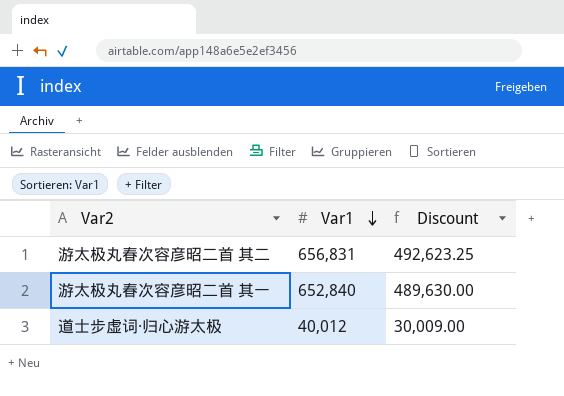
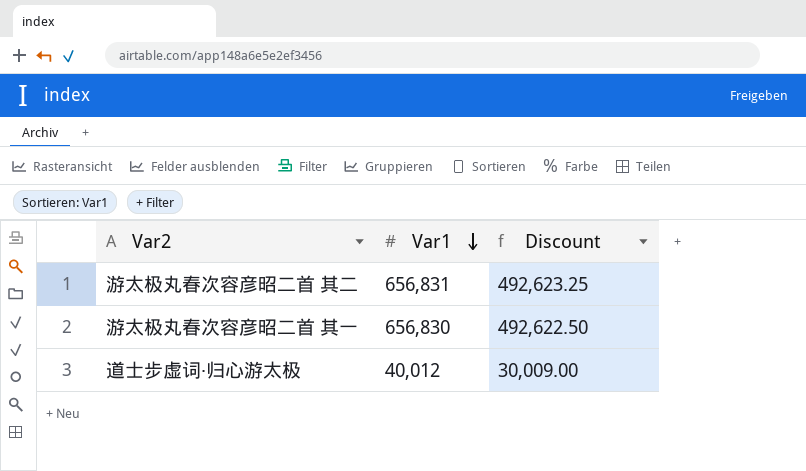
游太极丸春次容彦昭二首 其一 | Var1: 652,840 -> 656,830
游太极丸春次容彦昭二首 其一 | Discount: 489,630.00 -> 492,622.50

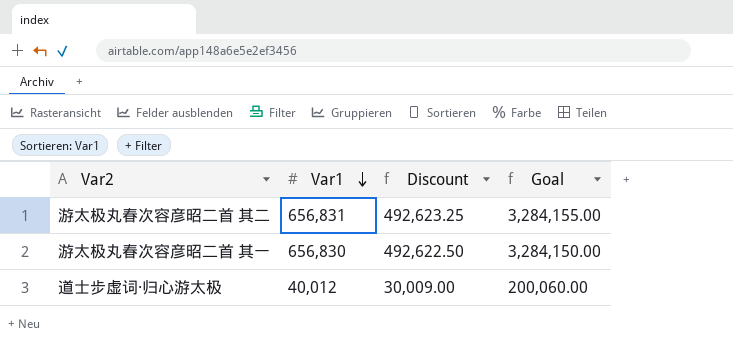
column Goal | formula: none -> [Var1] * 5

